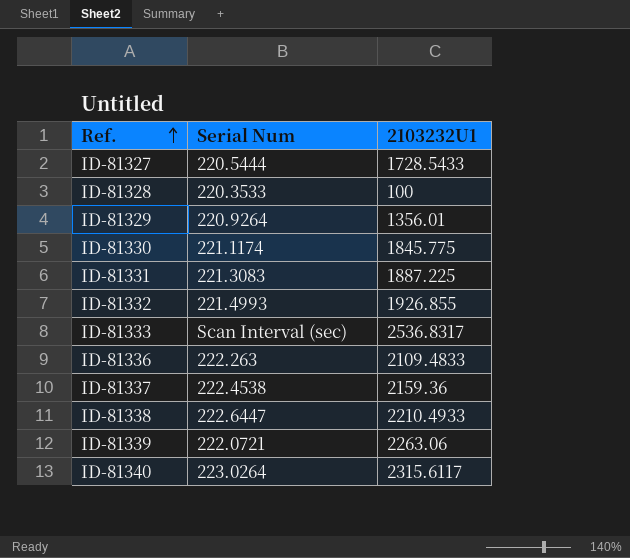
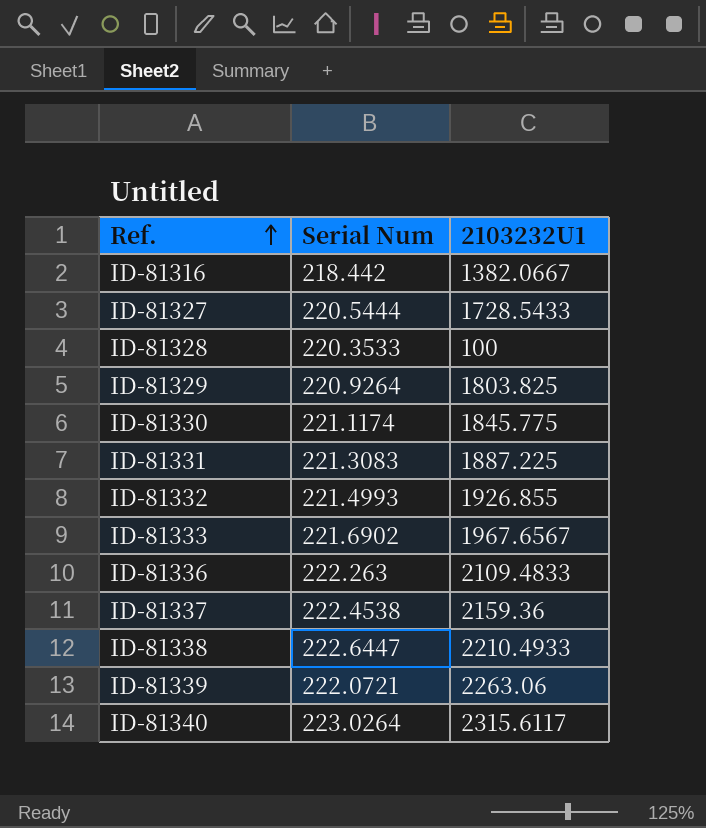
row ID-81316: none -> 218.442 | 1382.0667
ID-81329 | 2103232U1: 1356.01 -> 1803.825
ID-81333 | Serial Num: Scan Interval (sec) -> 221.6902
ID-81333 | 2103232U1: 2536.8317 -> 1967.6567

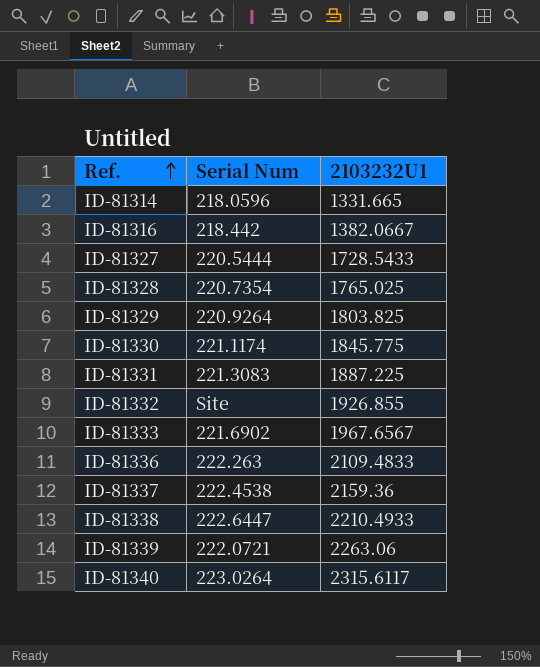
row ID-81314: none -> 218.0596 | 1331.665
ID-81328 | Serial Num: 220.3533 -> 220.7354
ID-81328 | 2103232U1: 100 -> 1765.025
ID-81332 | Serial Num: 221.4993 -> Site

